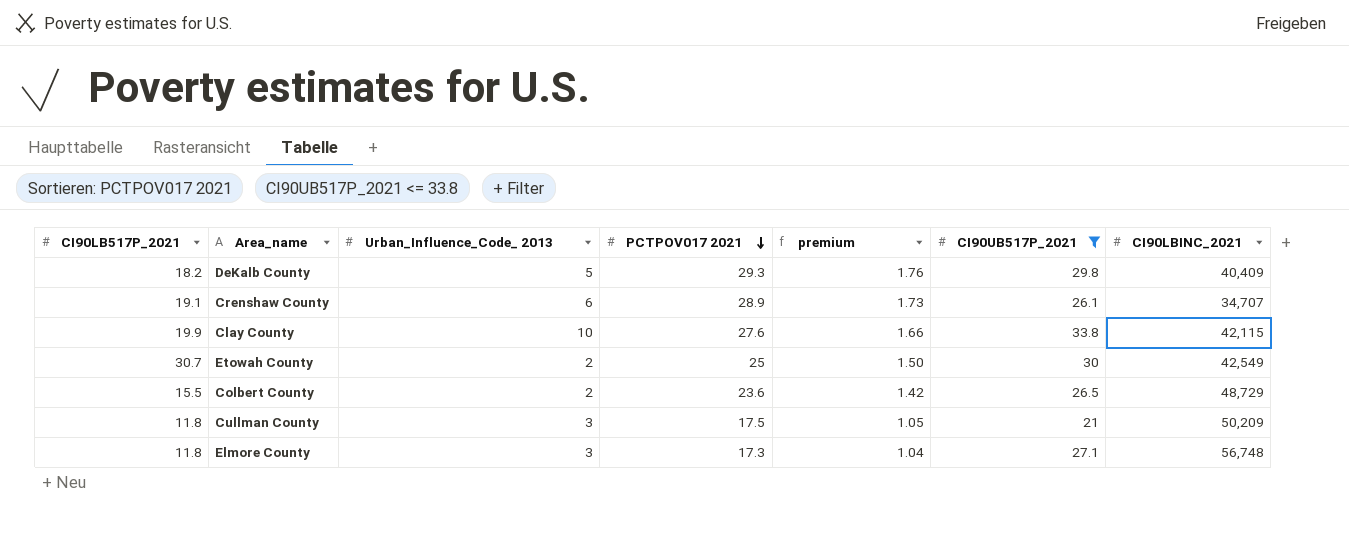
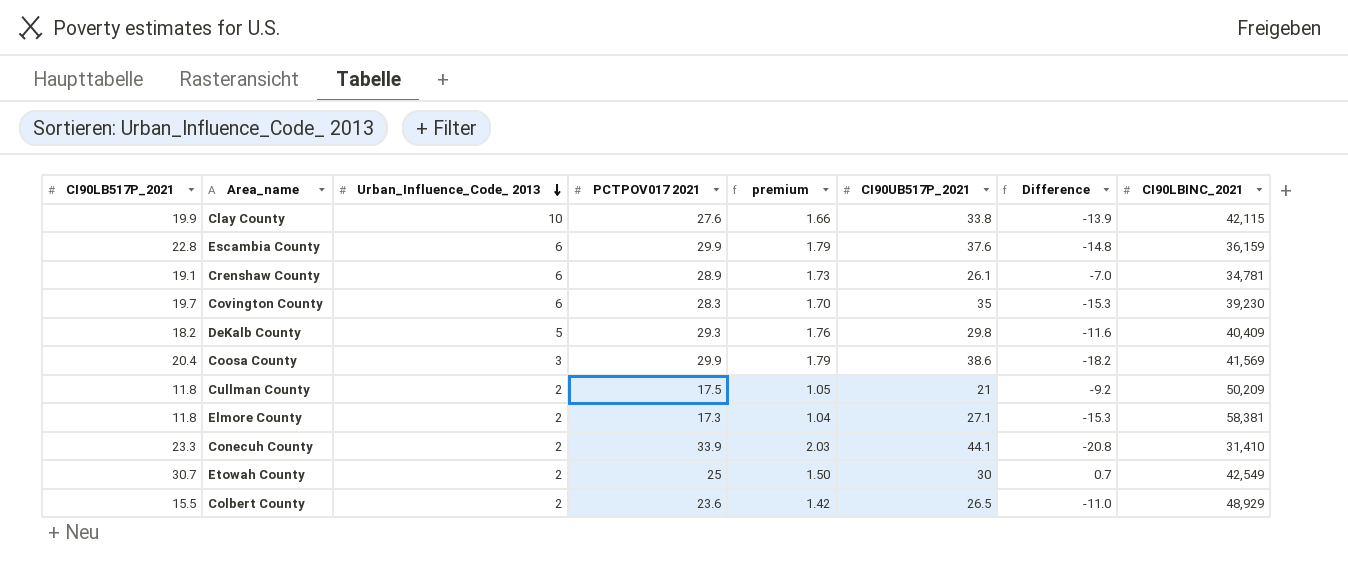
filter: CI90UB517P_2021 <= 33.8 -> none
row order: PCTPOV017 2021 descending -> Urban_Influence_Code_ 2013 descending
column Difference | formula: none -> [CI90LB517P_2021] - [CI90UB517P_2021]
Crenshaw County | CI90LBINC_2021: 34,707 -> 34,781
Cullman County | Urban_Influence_Code_ 2013: 3 -> 2
Elmore County | Urban_Influence_Code_ 2013: 3 -> 2
Elmore County | CI90LBINC_2021: 56,748 -> 58,381
Colbert County | CI90LBINC_2021: 48,729 -> 48,929

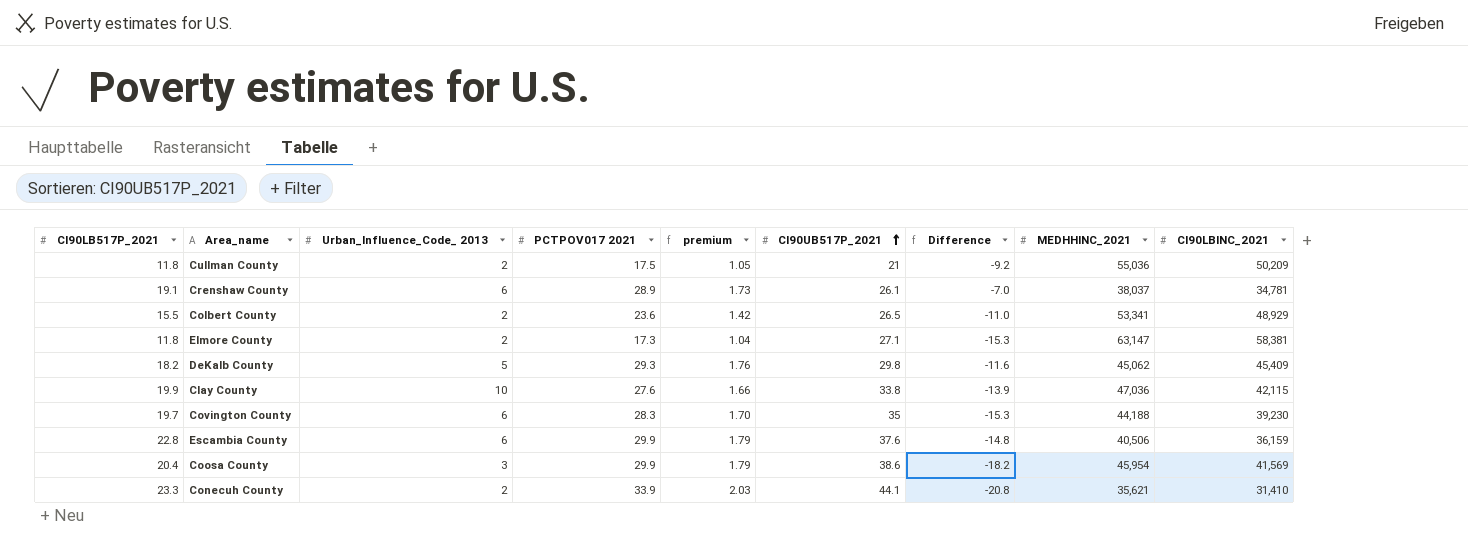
row order: Urban_Influence_Code_ 2013 descending -> CI90UB517P_2021 ascending
column MEDHHINC_2021 | position: none -> 8
row Etowah County: 30.7 | 2 | 25 | 1.50 | 30 | 0.7 | 42,549 -> none
DeKalb County | CI90LBINC_2021: 40,409 -> 45,409

